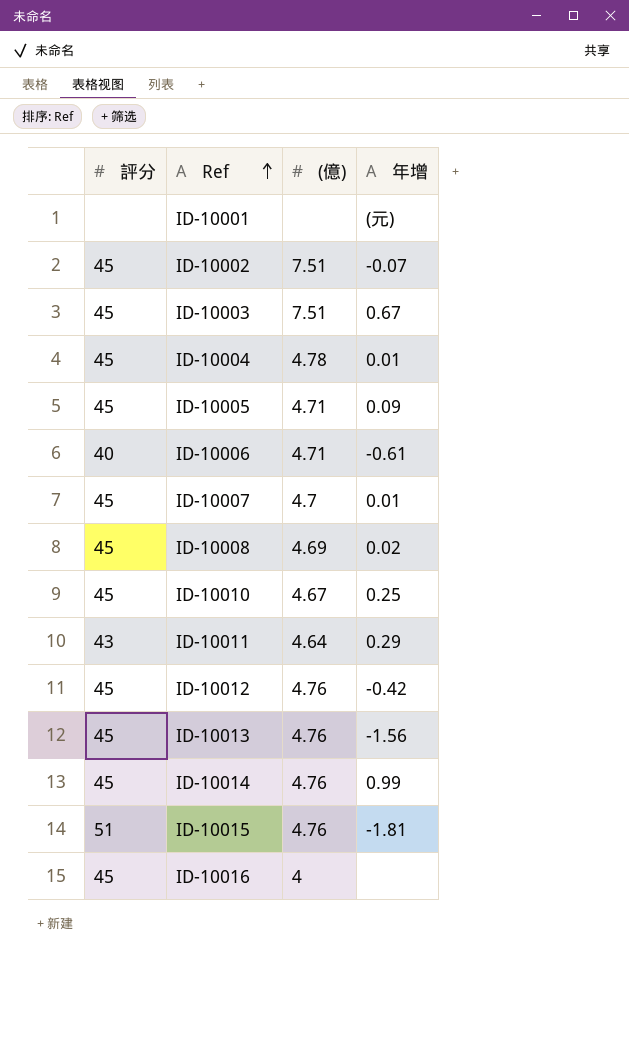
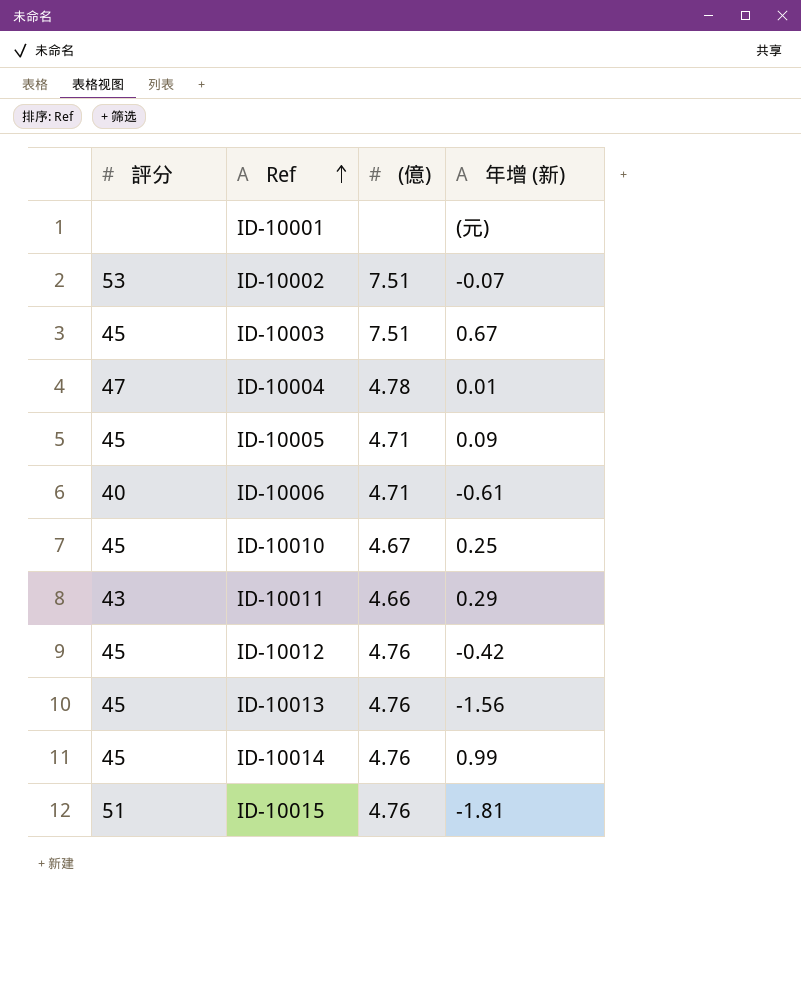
column name: 年增 -> 年增 (新)
row ID-10007: 45 | 4.7 | 0.01 -> none
row ID-10008: 45 | 4.69 | 0.02 -> none
row ID-10016: 45 | 4 | none -> none
ID-10002 | 評分: 45 -> 53
ID-10004 | 評分: 45 -> 47
ID-10011 | (億): 4.64 -> 4.66

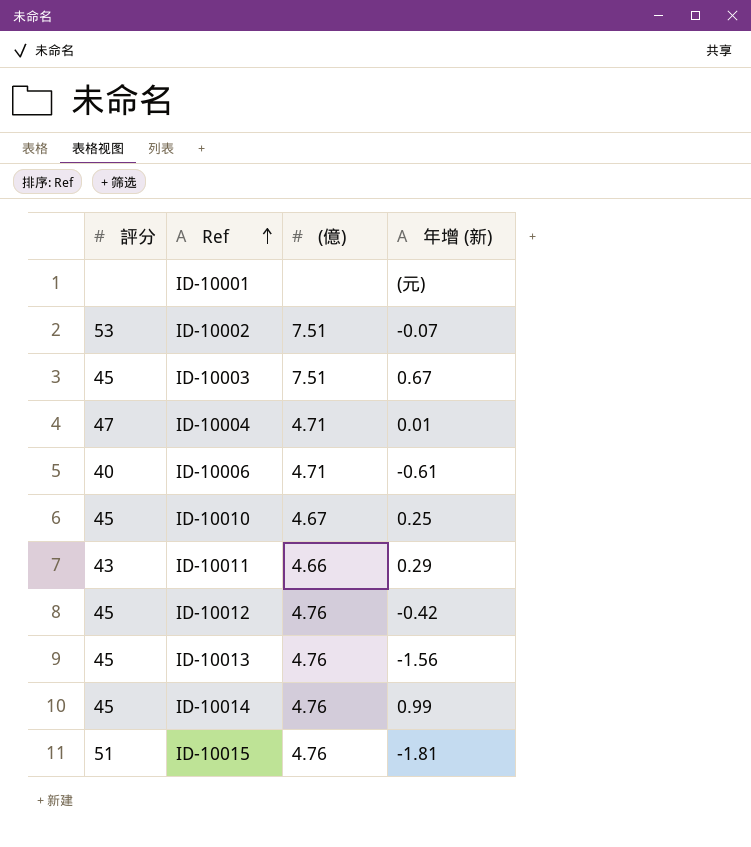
row ID-10005: 45 | 4.71 | 0.09 -> none
ID-10004 | (億): 4.78 -> 4.71

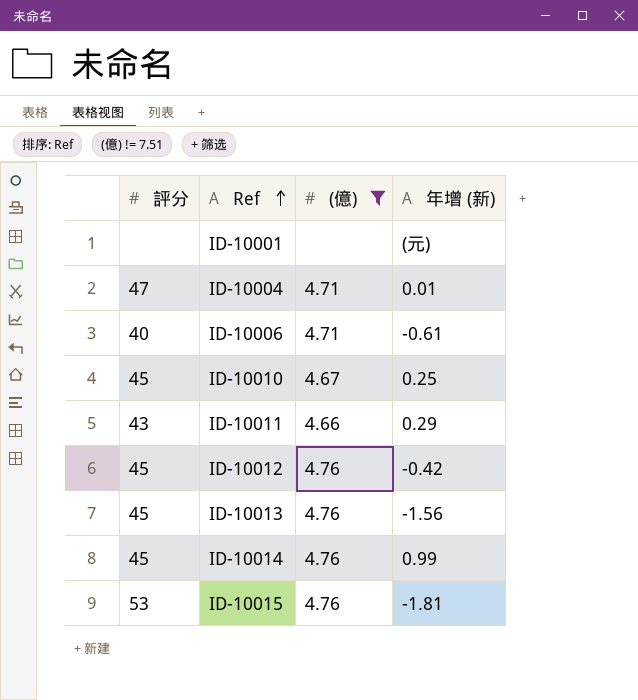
filter: none -> (億) != 7.51
ID-10015 | 評分: 51 -> 53

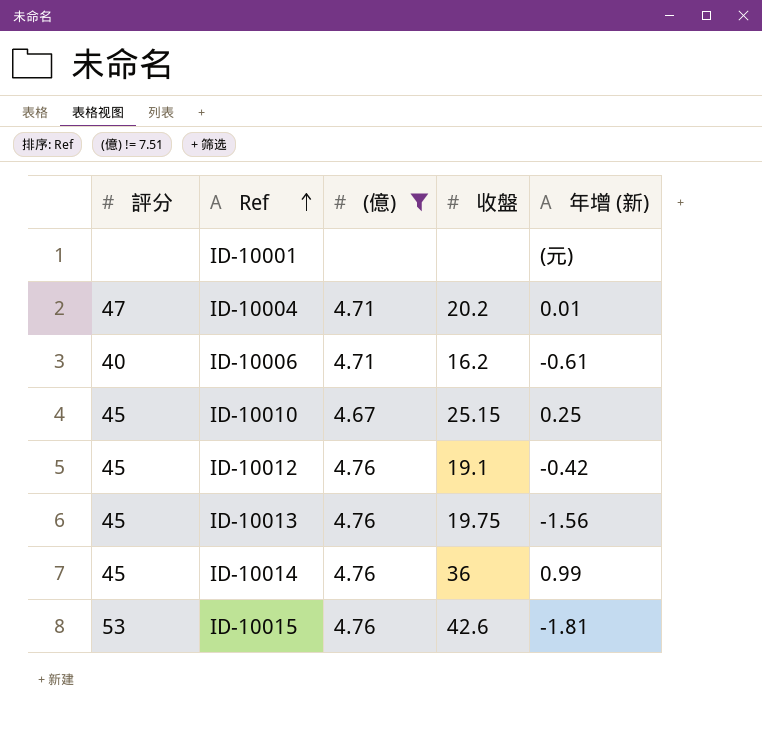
column 收盤 | position: none -> 4
row ID-10011: 43 | 4.66 | 0.29 -> none

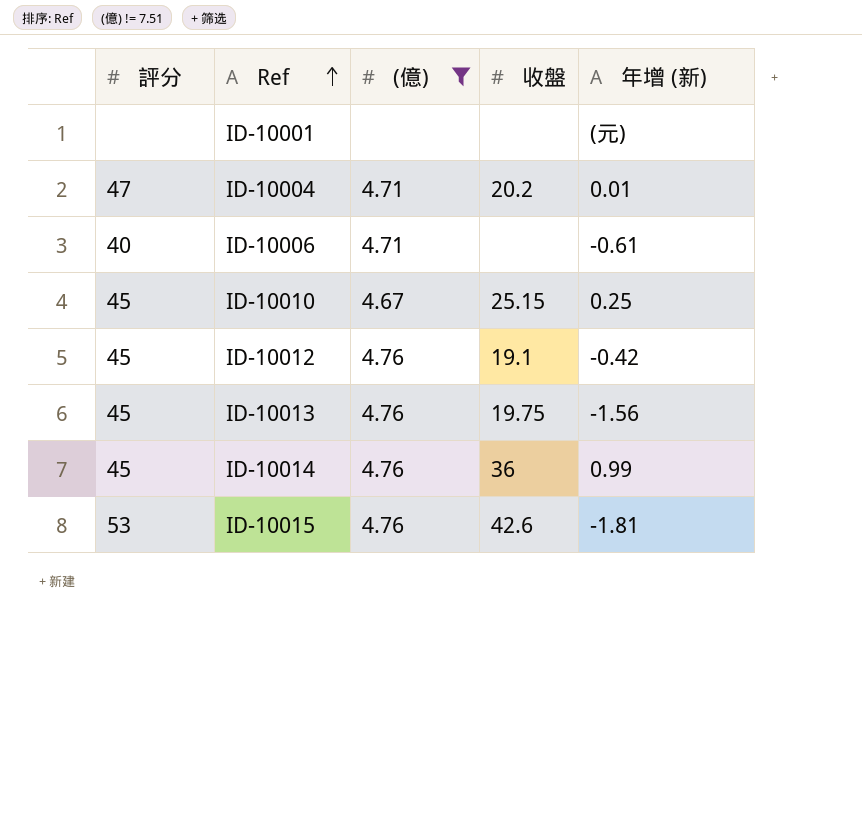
ID-10006 | 收盤: 16.2 -> none

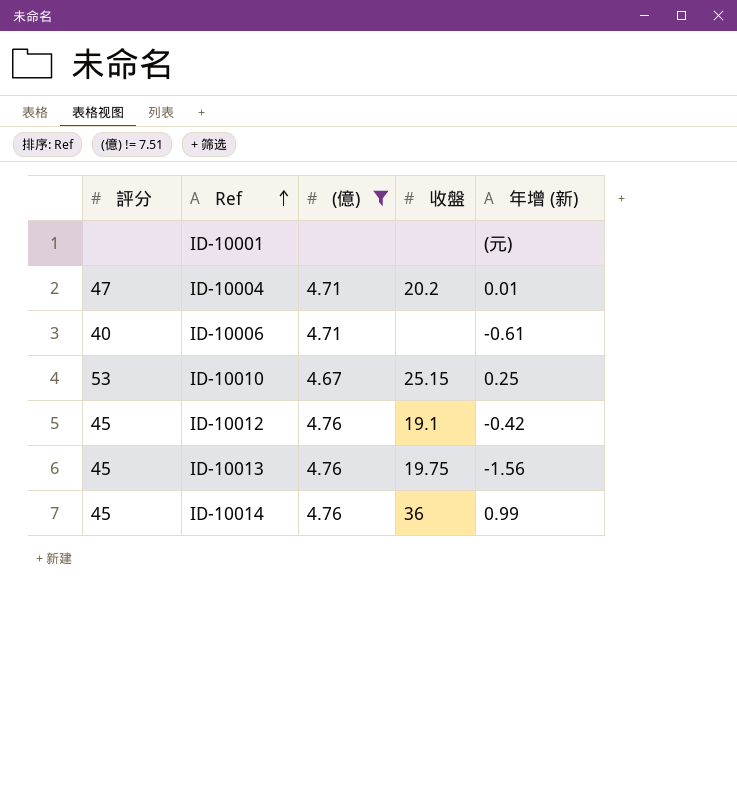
row ID-10015: 53 | 4.76 | 42.6 | -1.81 -> none
ID-10010 | 評分: 45 -> 53

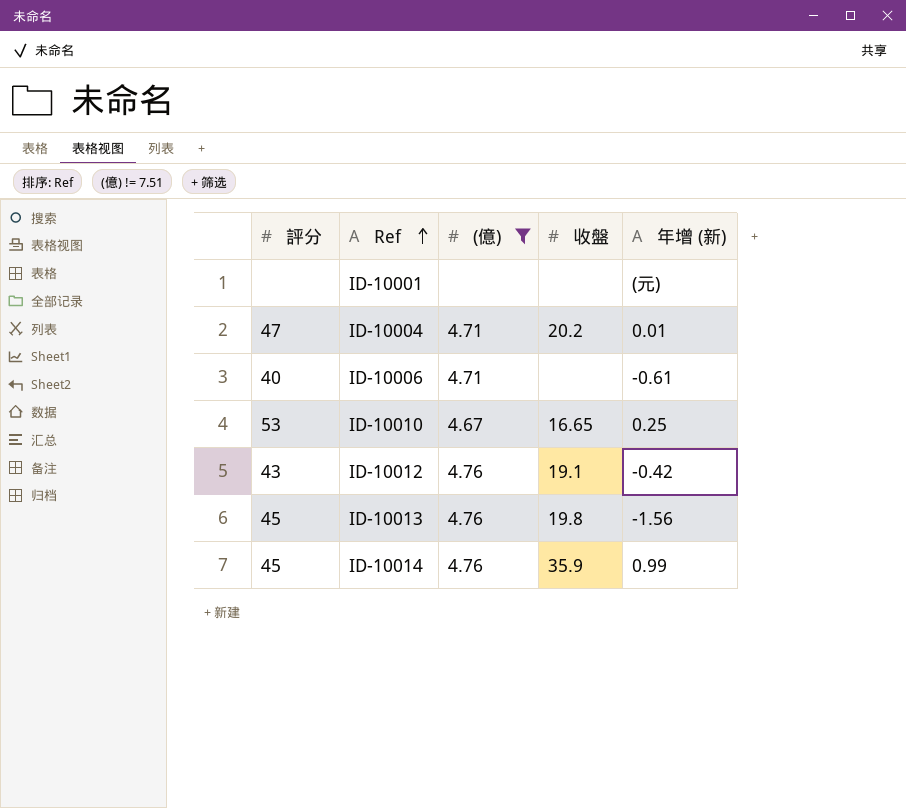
ID-10010 | 收盤: 25.15 -> 16.65
ID-10012 | 評分: 45 -> 43
ID-10013 | 收盤: 19.75 -> 19.8
ID-10014 | 收盤: 36 -> 35.9

